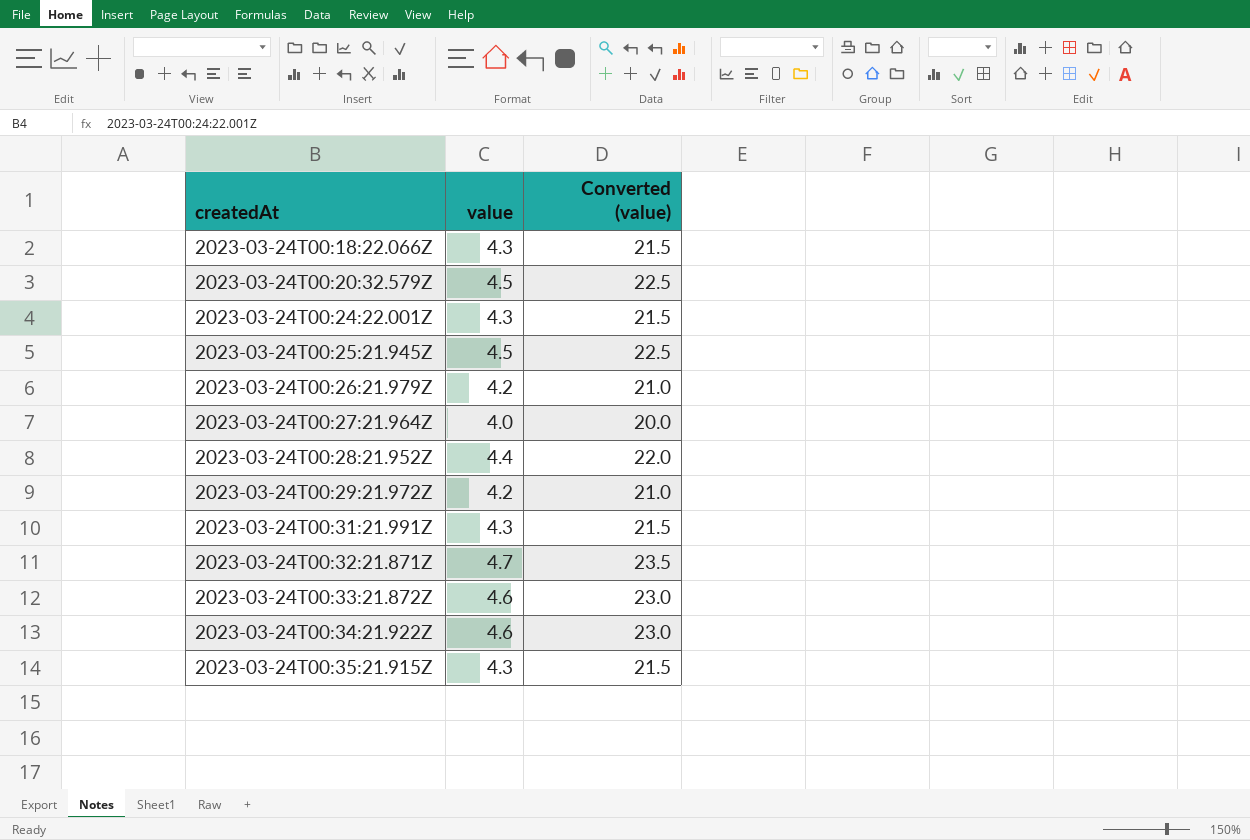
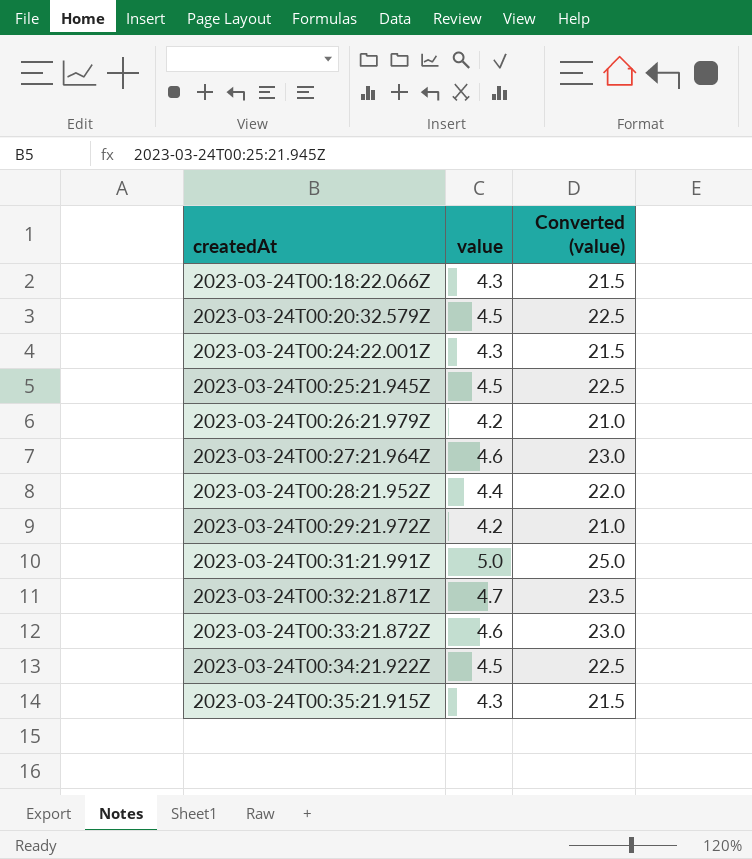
2023-03-24T00:27:21.964Z | value: 4.0 -> 4.6
2023-03-24T00:27:21.964Z | Converted (value): 20.0 -> 23.0
2023-03-24T00:31:21.991Z | value: 4.3 -> 5.0
2023-03-24T00:31:21.991Z | Converted (value): 21.5 -> 25.0
2023-03-24T00:34:21.922Z | value: 4.6 -> 4.5
2023-03-24T00:34:21.922Z | Converted (value): 23.0 -> 22.5

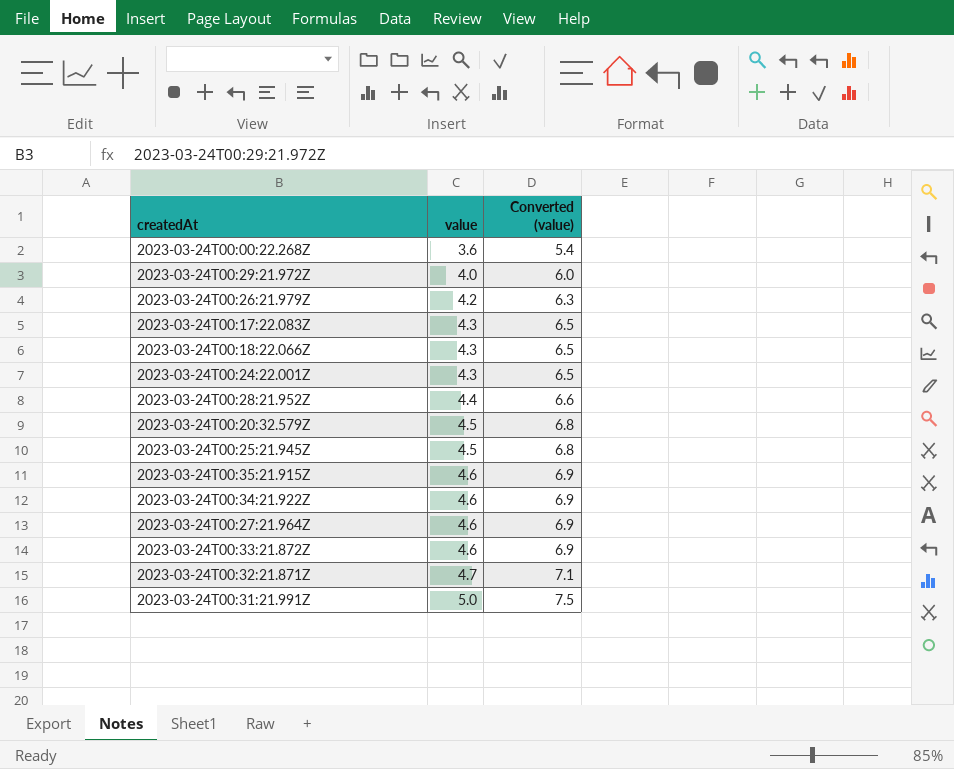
row order: createdAt ascending -> value ascending
column Converted (value) | formula: [value] * 5 -> [value] * 1.5
row 2023-03-24T00:00:22.268Z: none -> 3.6 | 5.4
2023-03-24T00:29:21.972Z | value: 4.2 -> 4.0
row 2023-03-24T00:17:22.083Z: none -> 4.3 | 6.5
2023-03-24T00:35:21.915Z | value: 4.3 -> 4.6
2023-03-24T00:34:21.922Z | value: 4.5 -> 4.6

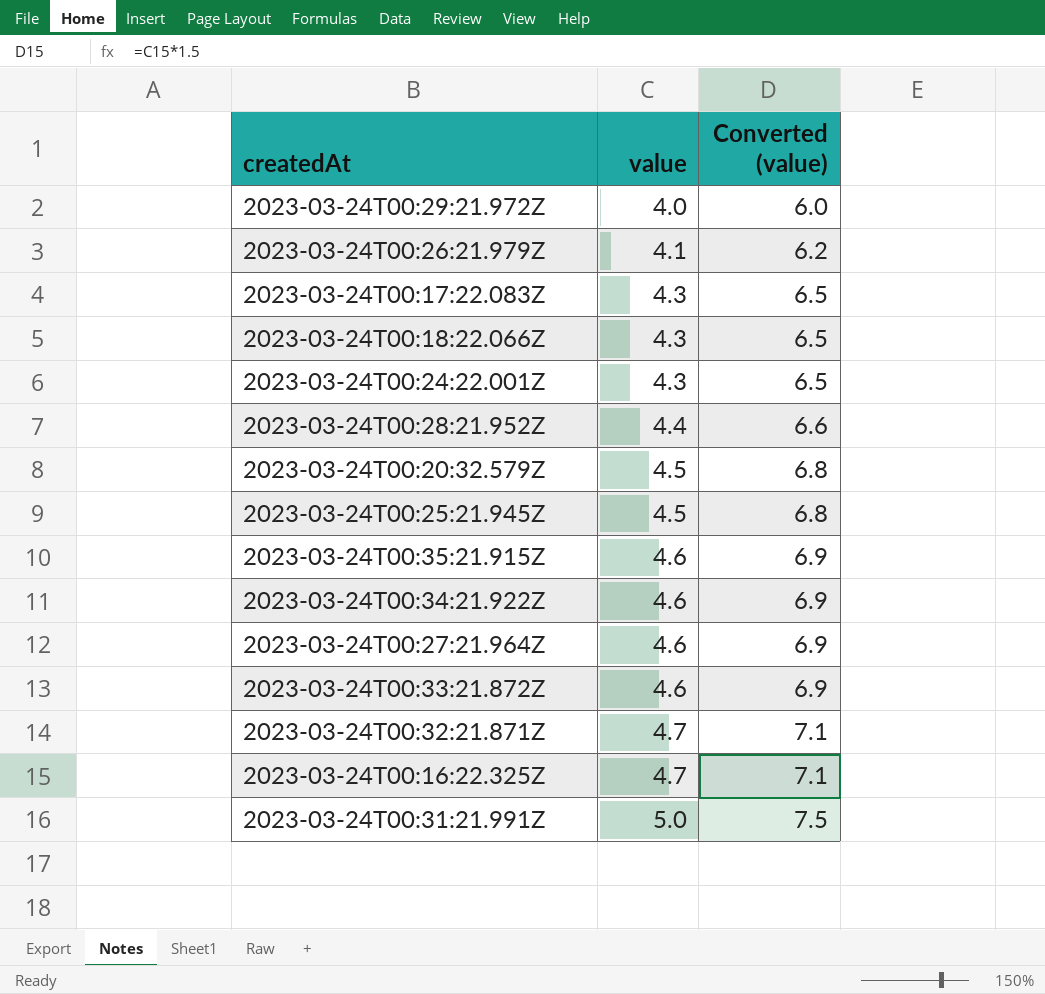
row 2023-03-24T00:00:22.268Z: 3.6 | 5.4 -> none
2023-03-24T00:26:21.979Z | value: 4.2 -> 4.1
2023-03-24T00:26:21.979Z | Converted (value): 6.3 -> 6.2
row 2023-03-24T00:16:22.325Z: none -> 4.7 | 7.1

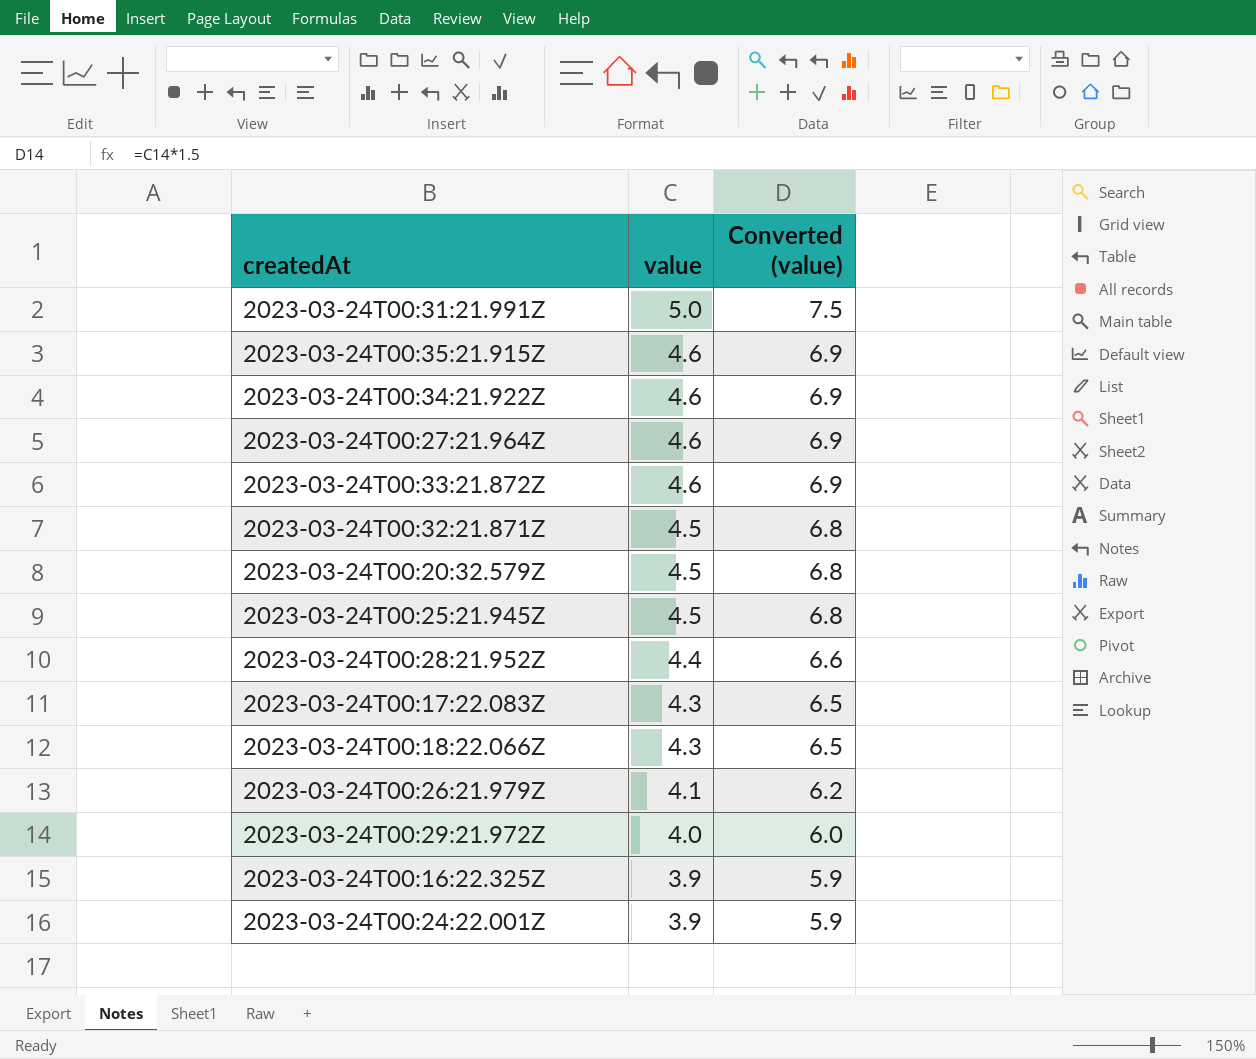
row order: value ascending -> value descending
2023-03-24T00:32:21.871Z | value: 4.7 -> 4.5
2023-03-24T00:32:21.871Z | Converted (value): 7.1 -> 6.8
2023-03-24T00:16:22.325Z | value: 4.7 -> 3.9
2023-03-24T00:16:22.325Z | Converted (value): 7.1 -> 5.9
2023-03-24T00:24:22.001Z | value: 4.3 -> 3.9
2023-03-24T00:24:22.001Z | Converted (value): 6.5 -> 5.9

